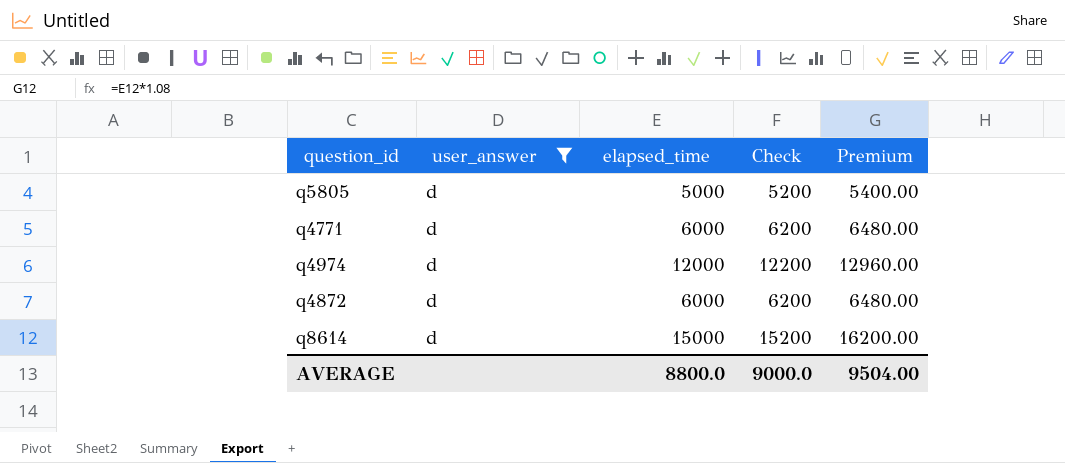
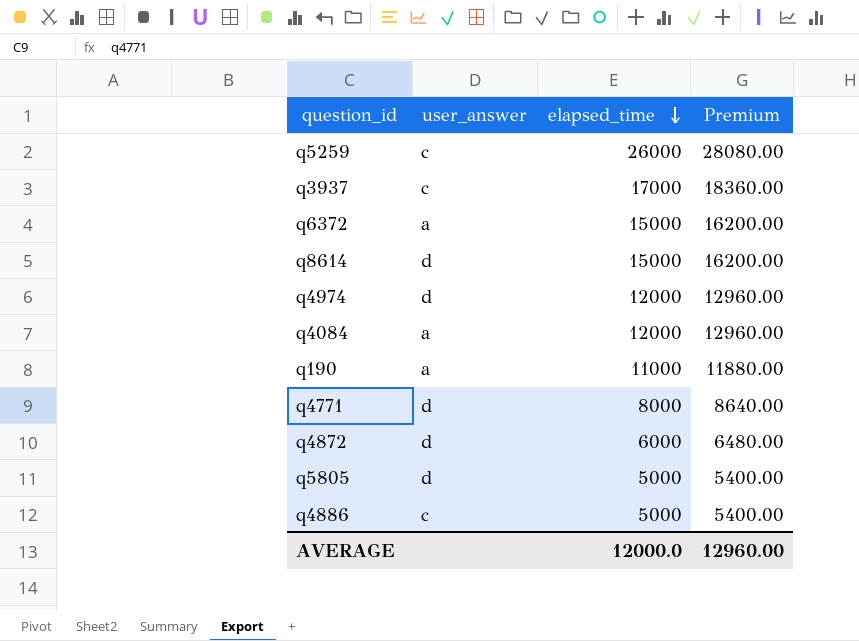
filter: user_answer = d -> none
row order: none -> elapsed_time descending
column Check | formula: [elapsed_time] + 200 -> none
q4771 | elapsed_time: 6000 -> 8000
q4771 | Premium: 6480.00 -> 8640.00
AVERAGE | elapsed_time: 8800.0 -> 12000.0
AVERAGE | Premium: 9504.00 -> 12960.00

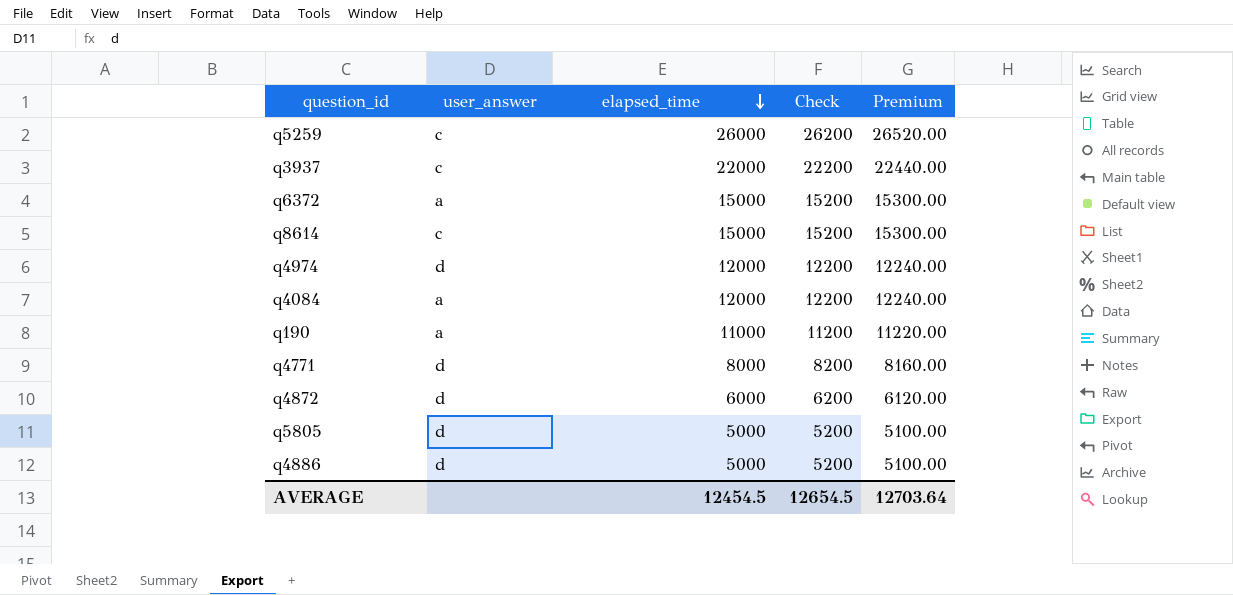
column Check | formula: none -> [elapsed_time] + 200
column Premium | formula: [elapsed_time] * 1.08 -> [elapsed_time] * 1.02
q3937 | elapsed_time: 17000 -> 22000
q8614 | user_answer: d -> c
q4886 | user_answer: c -> d
AVERAGE | elapsed_time: 12000.0 -> 12454.5
AVERAGE | Premium: 12960.00 -> 12703.64

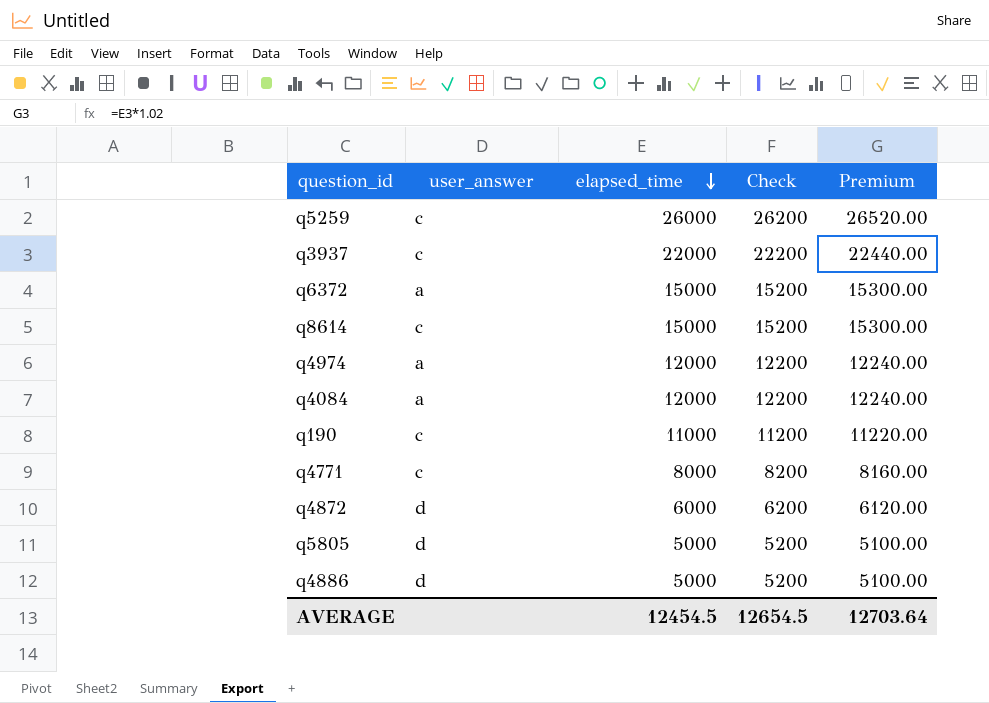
q4974 | user_answer: d -> a
q190 | user_answer: a -> c
q4771 | user_answer: d -> c

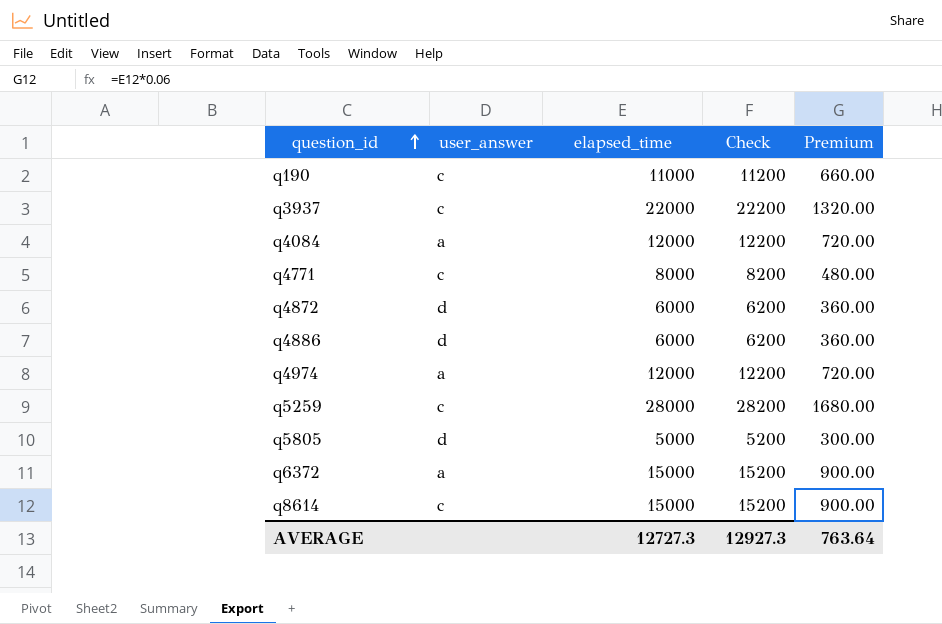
row order: elapsed_time descending -> question_id ascending
column Premium | formula: [elapsed_time] * 1.02 -> [elapsed_time] * 0.06
q4886 | elapsed_time: 5000 -> 6000
q4886 | Check: 5200 -> 6200
q5259 | elapsed_time: 26000 -> 28000
q5259 | Check: 26200 -> 28200
AVERAGE | elapsed_time: 12454.5 -> 12727.3
AVERAGE | Check: 12654.5 -> 12927.3
AVERAGE | Premium: 12703.64 -> 763.64

